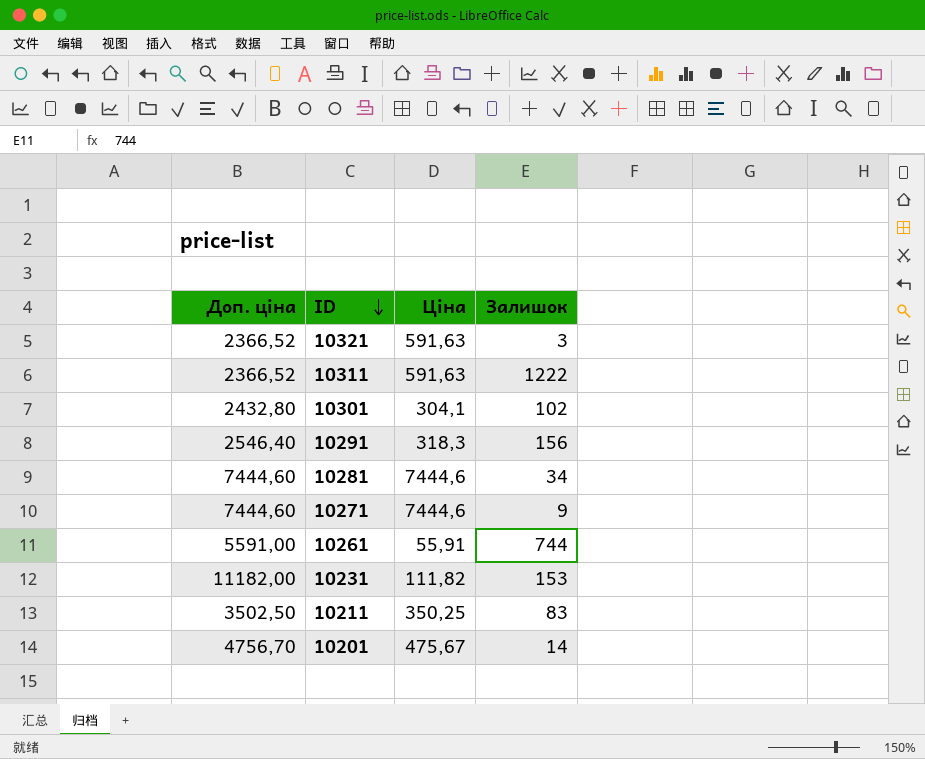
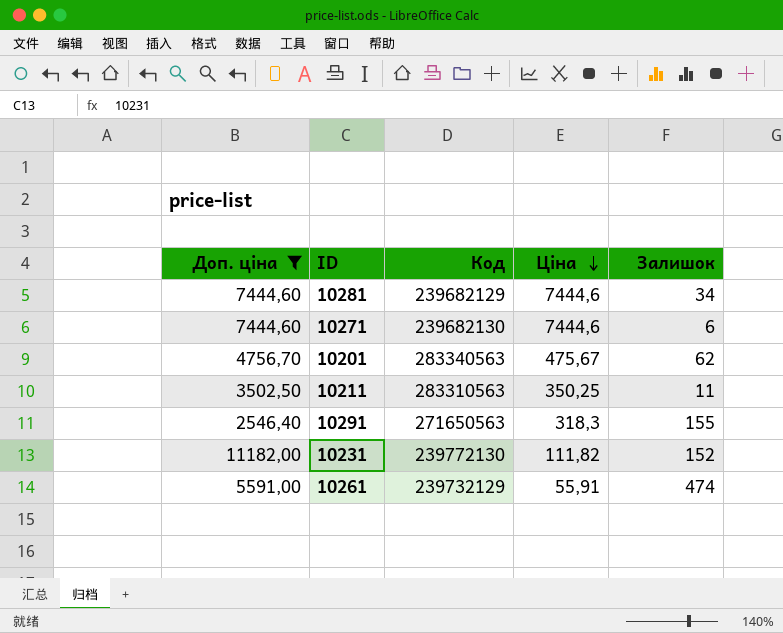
filter: none -> Доп. ціна >= 2546,40
row order: ID descending -> Ціна descending
column Код | position: none -> 3
10271 | Залишок: 9 -> 6
10201 | Залишок: 14 -> 62
10211 | Залишок: 83 -> 11
10291 | Залишок: 156 -> 155
10231 | Залишок: 153 -> 152
10261 | Залишок: 744 -> 474

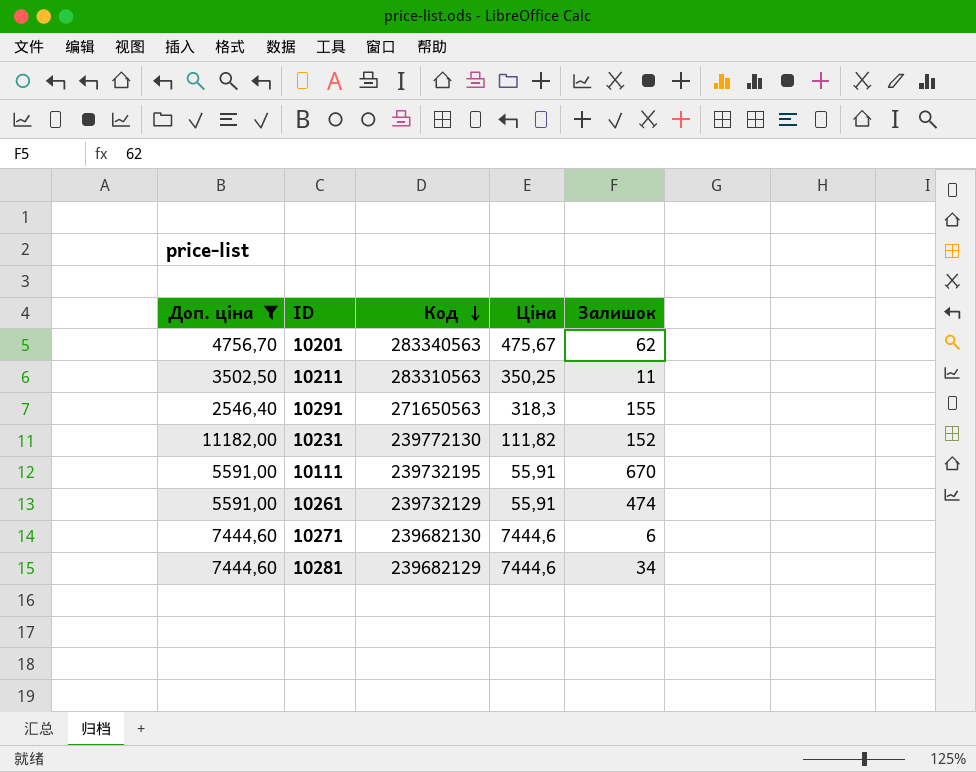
row order: Ціна descending -> Код descending
row 10111: none -> 5591,00 | 239732195 | 55,91 | 670

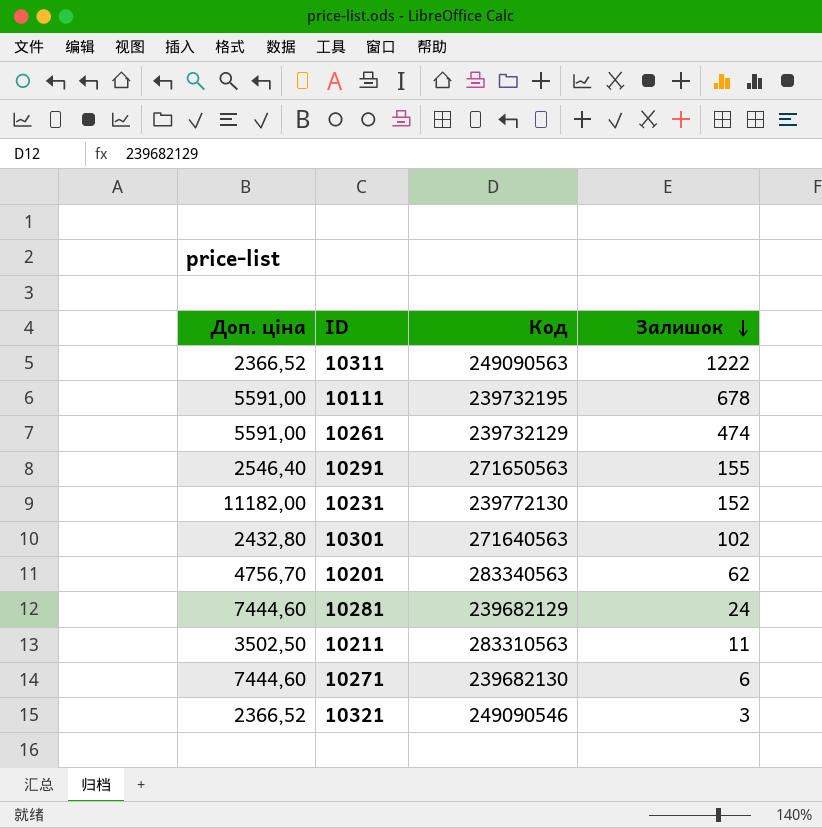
filter: Доп. ціна >= 2546,40 -> none
row order: Код descending -> Залишок descending
column Ціна | position: 4 -> none
10111 | Залишок: 670 -> 678
10281 | Залишок: 34 -> 24

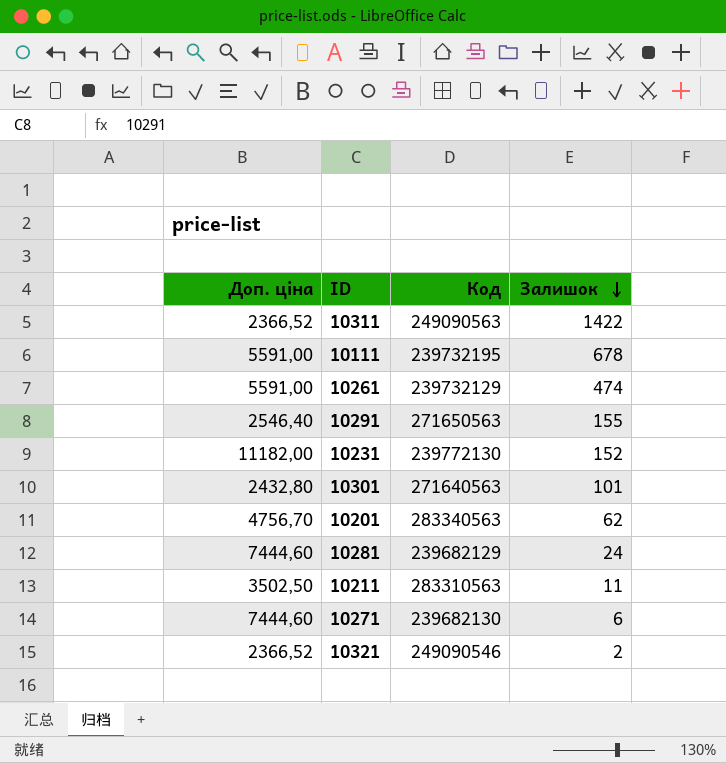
10311 | Залишок: 1222 -> 1422
10301 | Залишок: 102 -> 101
10321 | Залишок: 3 -> 2

